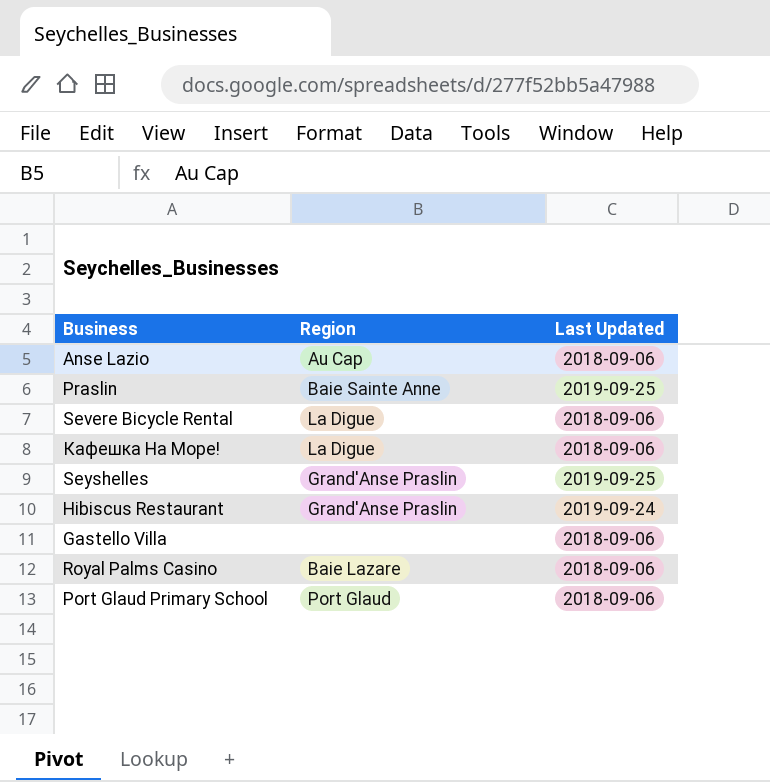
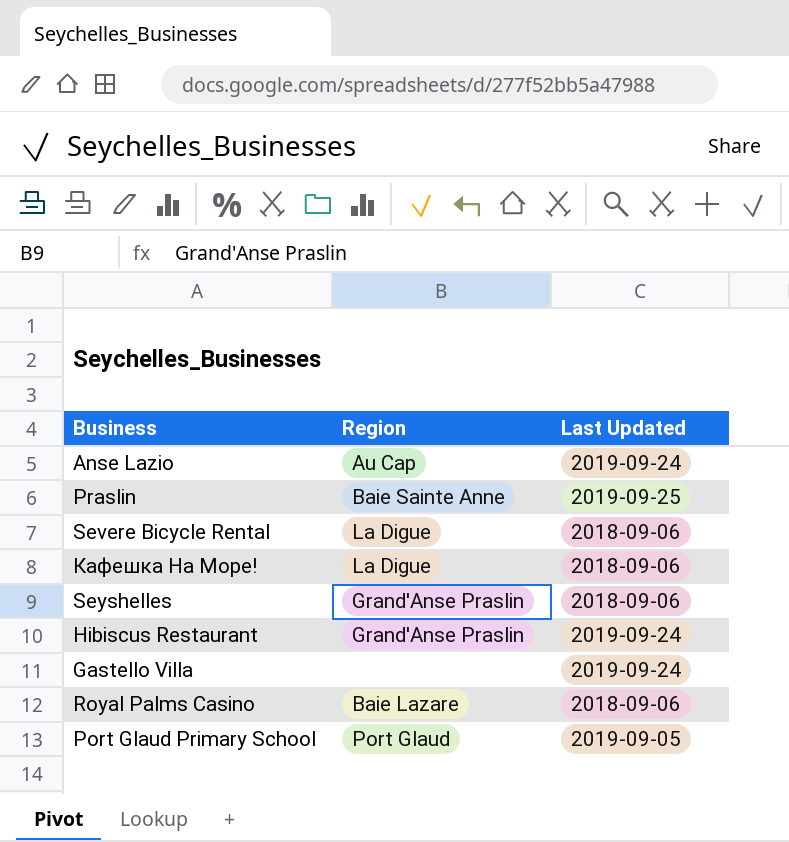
Anse Lazio | Last Updated: 2018-09-06 -> 2019-09-24
Seyshelles | Last Updated: 2019-09-25 -> 2018-09-06
Gastello Villa | Last Updated: 2018-09-06 -> 2019-09-24
Port Glaud Primary School | Last Updated: 2018-09-06 -> 2019-09-05

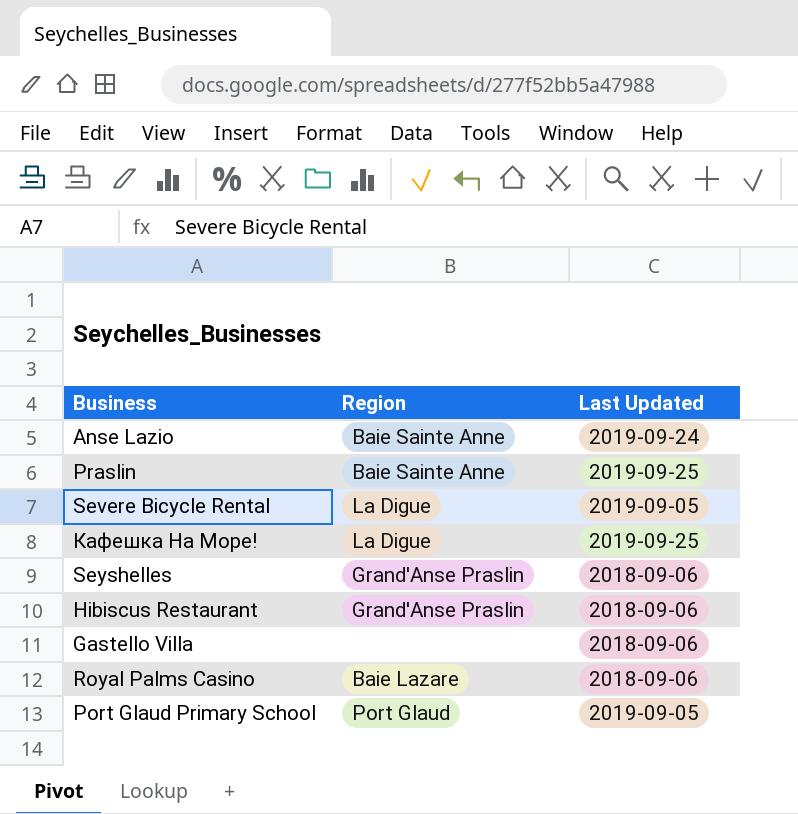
Anse Lazio | Region: Au Cap -> Baie Sainte Anne
Severe Bicycle Rental | Last Updated: 2018-09-06 -> 2019-09-05
Кафешка На Море! | Last Updated: 2018-09-06 -> 2019-09-25
Hibiscus Restaurant | Last Updated: 2019-09-24 -> 2018-09-06
Gastello Villa | Last Updated: 2019-09-24 -> 2018-09-06

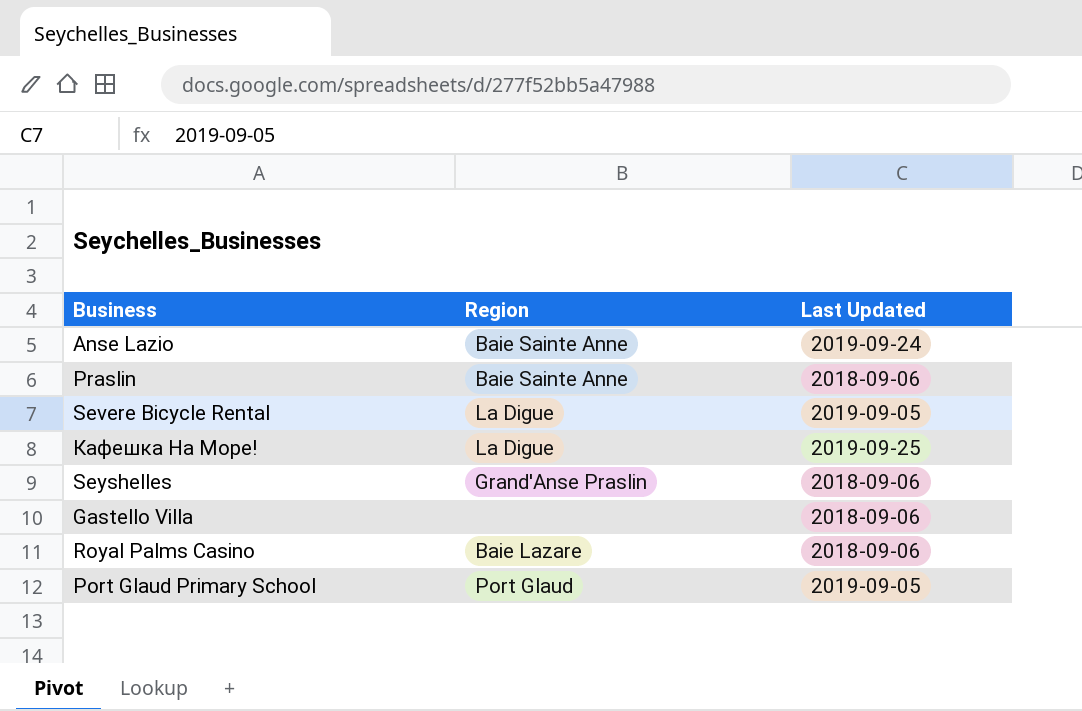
row Hibiscus Restaurant: Grand'Anse Praslin | 2018-09-06 -> none
Praslin | Last Updated: 2019-09-25 -> 2018-09-06

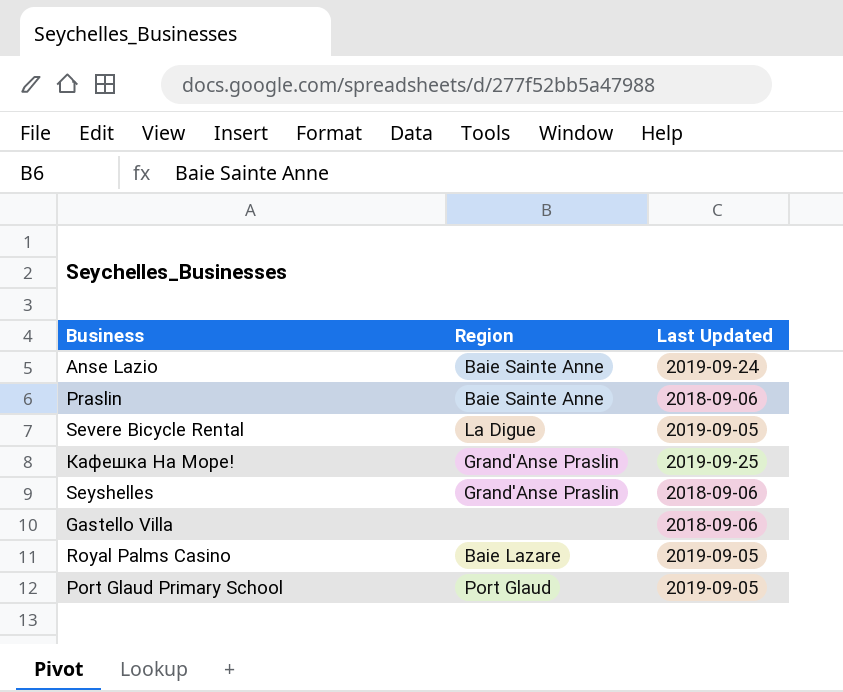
Кафешка На Море! | Region: La Digue -> Grand'Anse Praslin
Royal Palms Casino | Last Updated: 2018-09-06 -> 2019-09-05

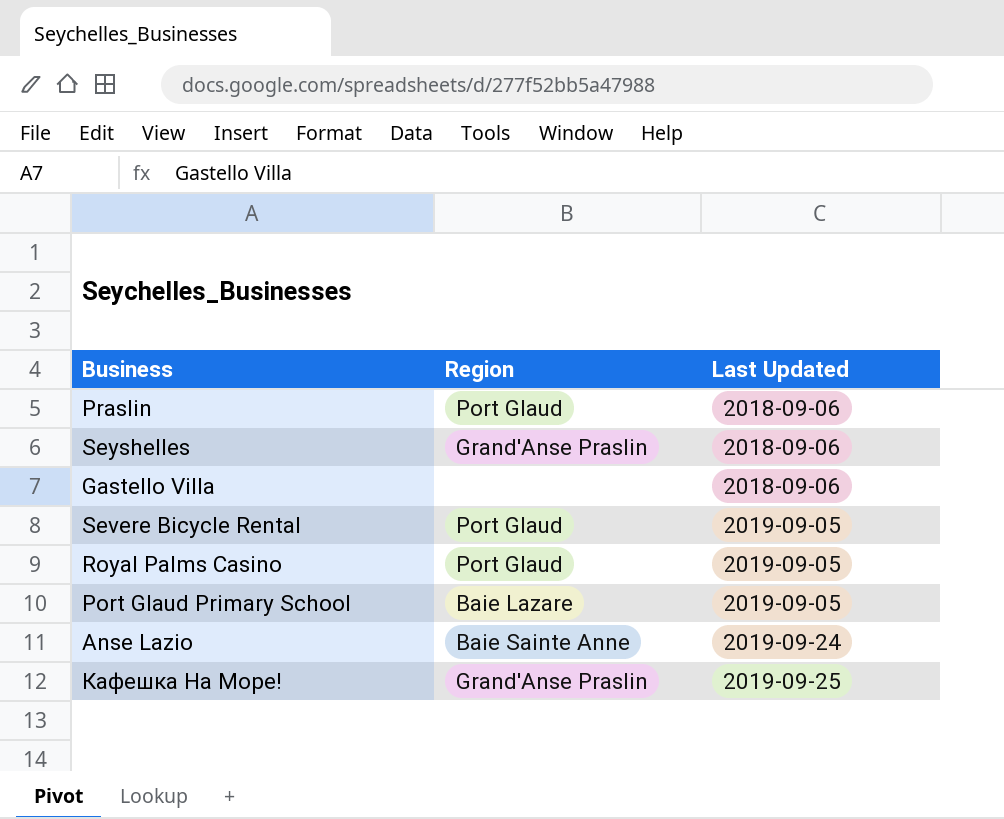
row order: none -> Last Updated ascending
Praslin | Region: Baie Sainte Anne -> Port Glaud
Severe Bicycle Rental | Region: La Digue -> Port Glaud
Royal Palms Casino | Region: Baie Lazare -> Port Glaud
Port Glaud Primary School | Region: Port Glaud -> Baie Lazare

